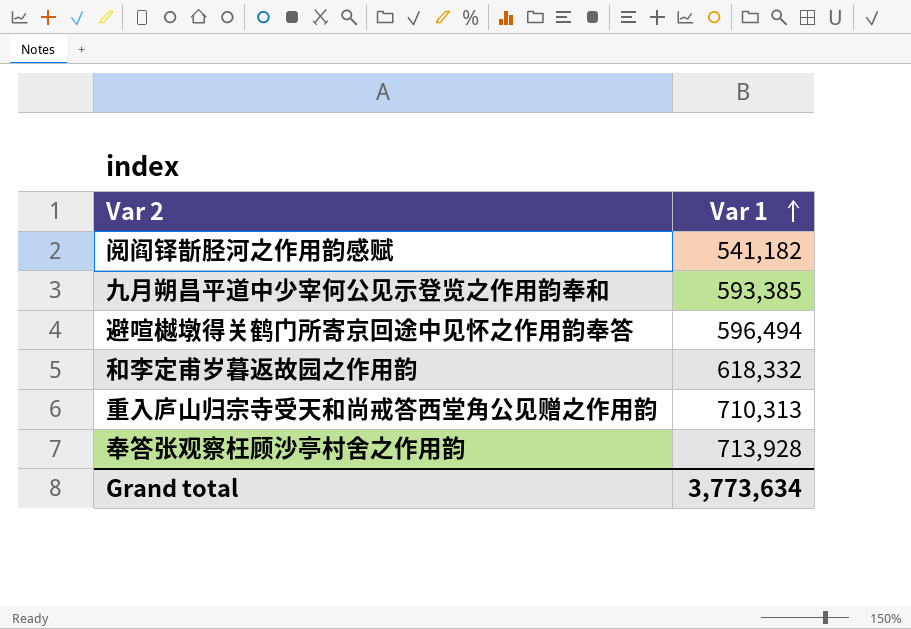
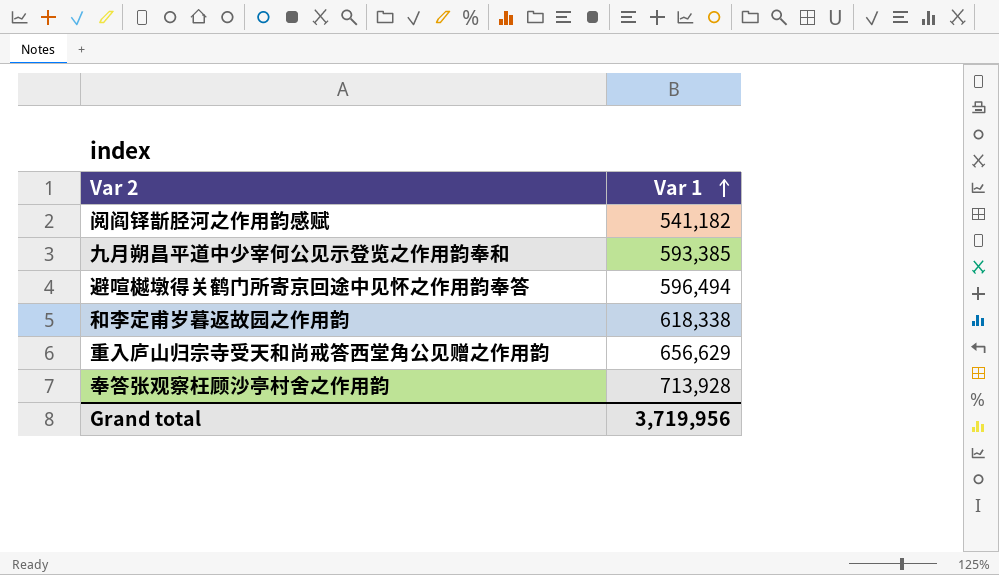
和李定甫岁暮返故园之作用韵 | Var 1: 618,332 -> 618,338
重入庐山归宗寺受天和尚戒答西堂角公见赠之作用韵 | Var 1: 710,313 -> 656,629
Grand total | Var 1: 3,773,634 -> 3,719,956

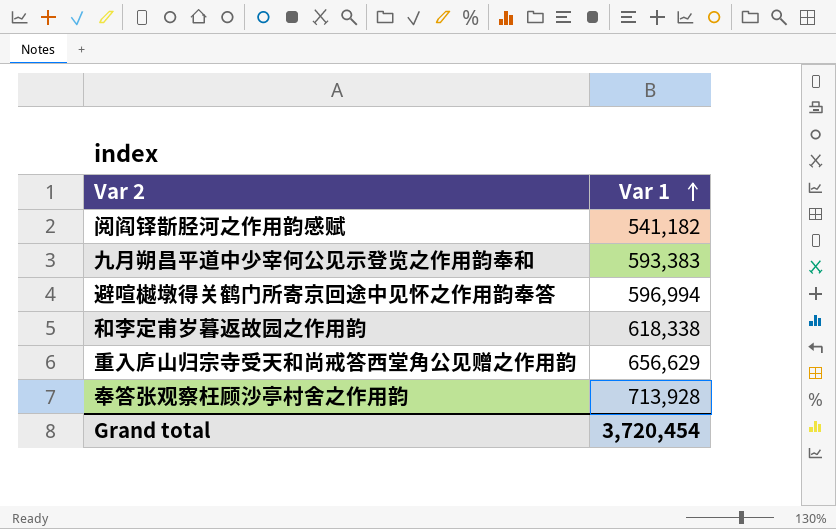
九月朔昌平道中少宰何公见示登览之作用韵奉和 | Var 1: 593,385 -> 593,383
避喧樾墩得关鹤门所寄京回途中见怀之作用韵奉答 | Var 1: 596,494 -> 596,994
Grand total | Var 1: 3,719,956 -> 3,720,454

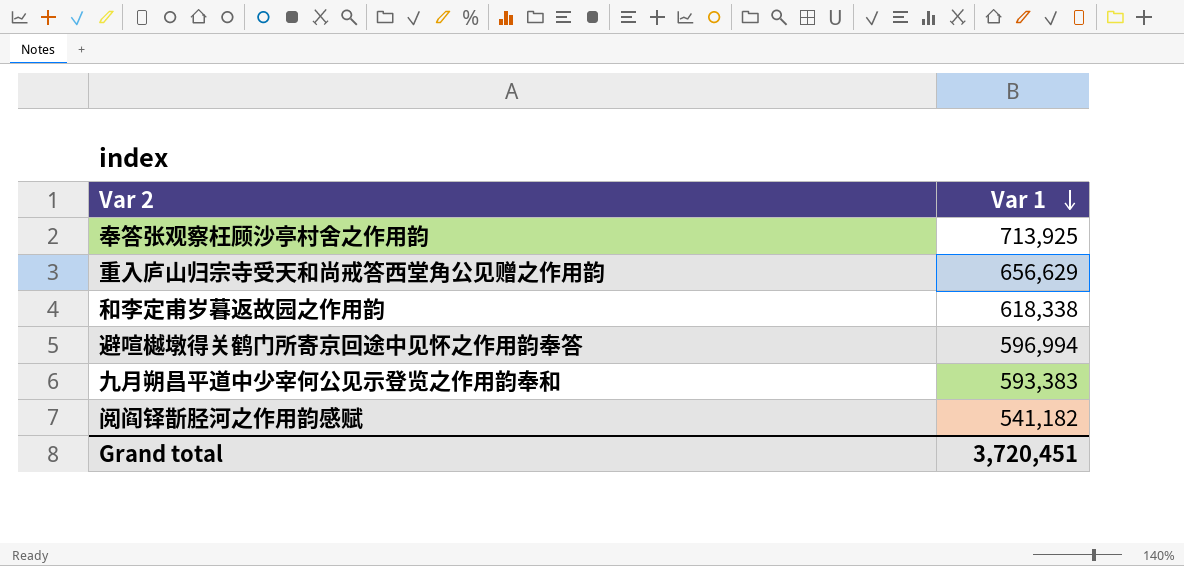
row order: Var 1 ascending -> Var 1 descending
奉答张观察枉顾沙亭村舍之作用韵 | Var 1: 713,928 -> 713,925
Grand total | Var 1: 3,720,454 -> 3,720,451

